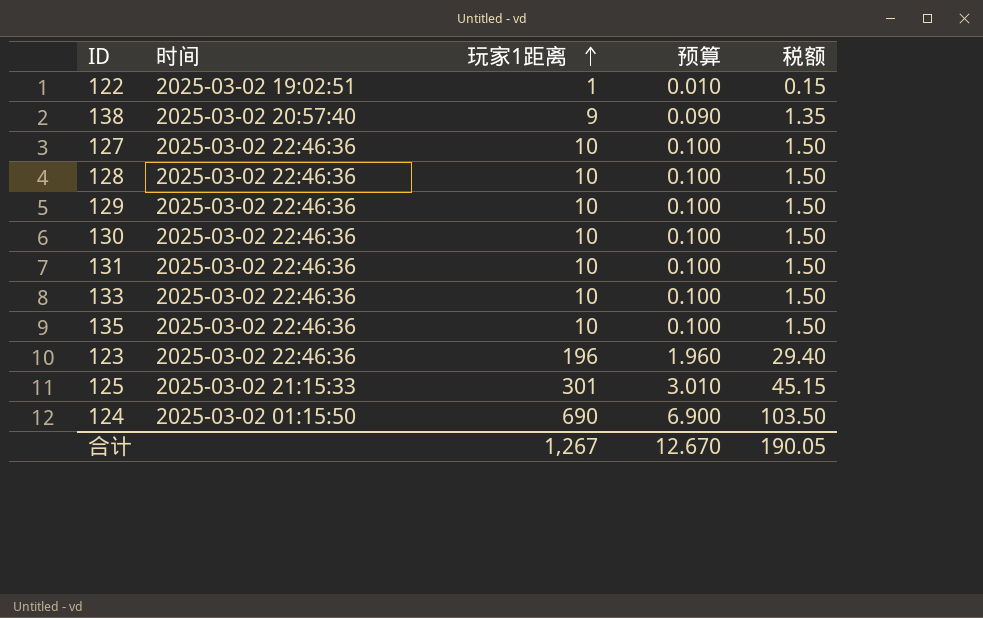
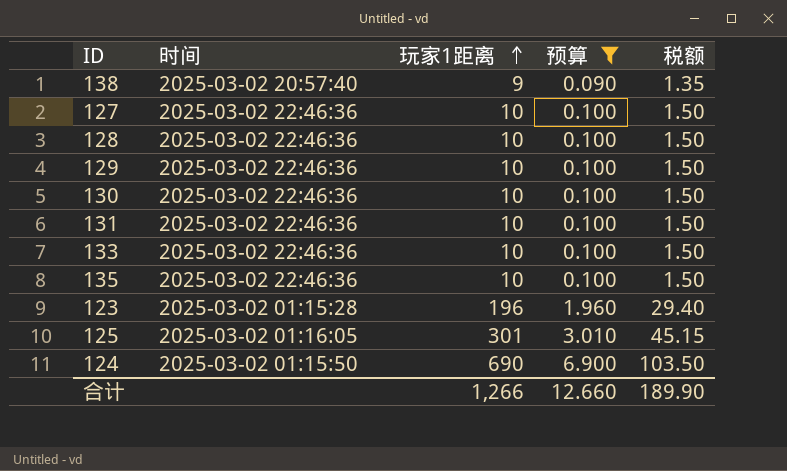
filter: none -> 预算 != 0.010
123 | 时间: 2025-03-02 22:46:36 -> 2025-03-02 01:15:28
125 | 时间: 2025-03-02 21:15:33 -> 2025-03-02 01:16:05
合计 | 玩家1距离: 1,267 -> 1,266
合计 | 预算: 12.670 -> 12.660
合计 | 税额: 190.05 -> 189.90

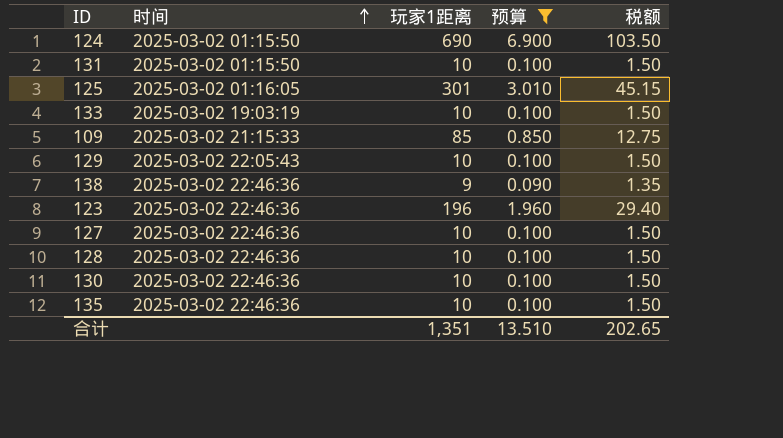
row order: 玩家1距离 ascending -> 时间 ascending
131 | 时间: 2025-03-02 22:46:36 -> 2025-03-02 01:15:50
133 | 时间: 2025-03-02 22:46:36 -> 2025-03-02 19:03:19
row 109: none -> 2025-03-02 21:15:33 | 85 | 0.850 | 12.75
129 | 时间: 2025-03-02 22:46:36 -> 2025-03-02 22:05:43
138 | 时间: 2025-03-02 20:57:40 -> 2025-03-02 22:46:36
123 | 时间: 2025-03-02 01:15:28 -> 2025-03-02 22:46:36
合计 | 玩家1距离: 1,266 -> 1,351
合计 | 预算: 12.660 -> 13.510
合计 | 税额: 189.90 -> 202.65

